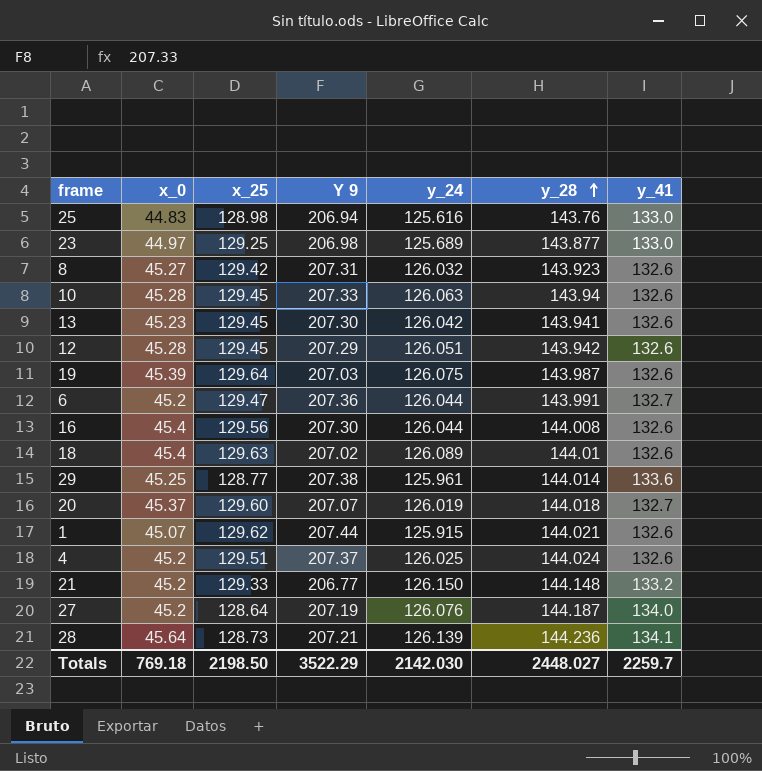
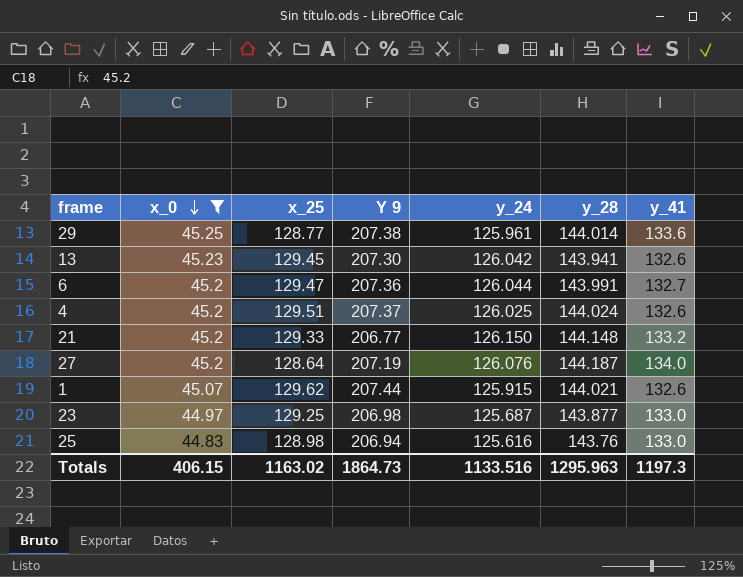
filter: none -> x_0 <= 45.25
row order: y_28 ascending -> x_0 descending
23 | y_24: 125.689 -> 125.687
Totals | x_0: 769.18 -> 406.15
Totals | x_25: 2198.50 -> 1163.02
Totals | Y 9: 3522.29 -> 1864.73
Totals | y_24: 2142.030 -> 1133.516
Totals | y_28: 2448.027 -> 1295.963
Totals | y_41: 2259.7 -> 1197.3

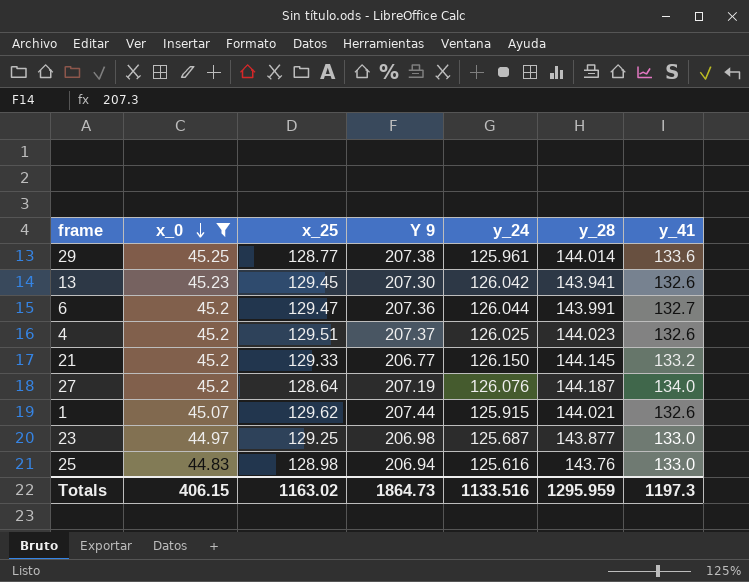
4 | y_28: 144.024 -> 144.023
21 | y_28: 144.148 -> 144.145
Totals | y_28: 1295.963 -> 1295.959

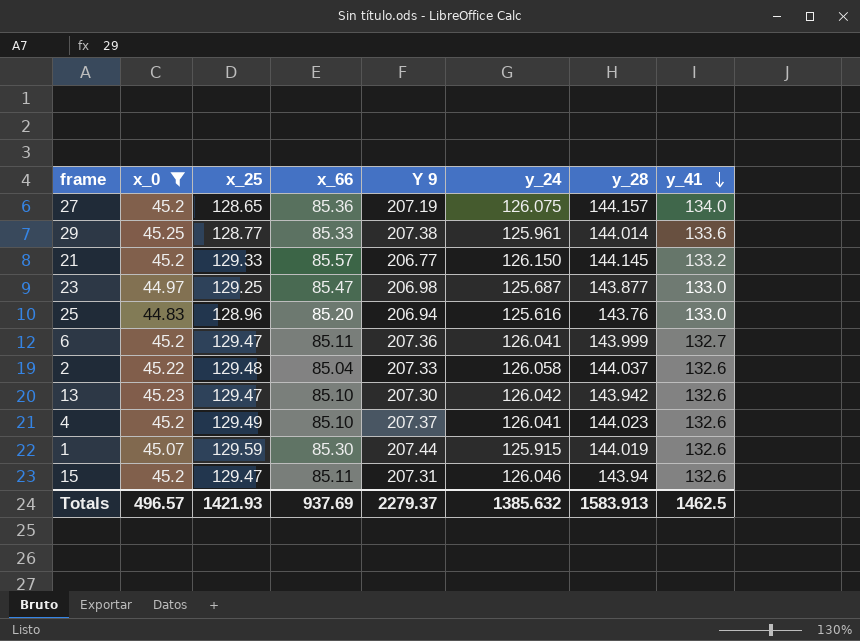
row order: x_0 descending -> y_41 descending
column x_66 | position: none -> 4
27 | x_25: 128.64 -> 128.65
27 | y_24: 126.076 -> 126.075
27 | y_28: 144.187 -> 144.157
25 | x_25: 128.98 -> 128.96
6 | y_24: 126.044 -> 126.041
6 | y_28: 143.991 -> 143.999
row 2: none -> 45.22 | 129.48 | 85.04 | 207.33 | 126.058 | 144.037 | 132.6
13 | x_25: 129.45 -> 129.47
13 | y_28: 143.941 -> 143.942
4 | x_25: 129.51 -> 129.49
4 | y_24: 126.025 -> 126.041
1 | x_25: 129.62 -> 129.59
1 | y_28: 144.021 -> 144.019
row 15: none -> 45.2 | 129.47 | 85.11 | 207.31 | 126.046 | 143.94 | 132.6
Totals | x_0: 406.15 -> 496.57
Totals | x_25: 1163.02 -> 1421.93
Totals | Y 9: 1864.73 -> 2279.37
Totals | y_24: 1133.516 -> 1385.632
Totals | y_28: 1295.959 -> 1583.913
Totals | y_41: 1197.3 -> 1462.5

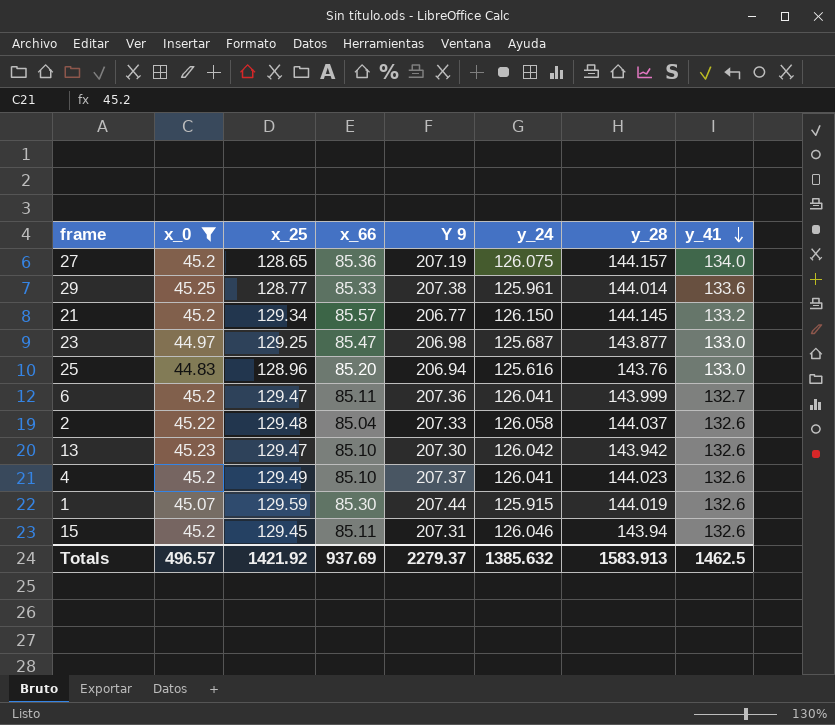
21 | x_25: 129.33 -> 129.34
15 | x_25: 129.47 -> 129.45
Totals | x_25: 1421.93 -> 1421.92

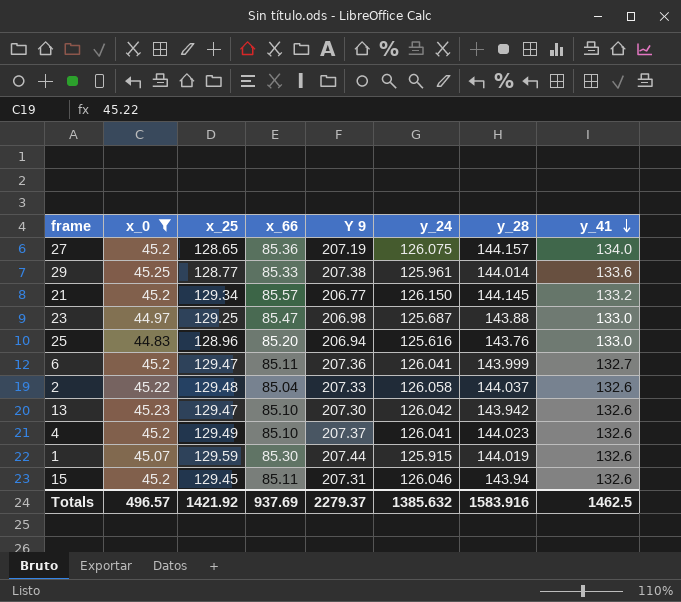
23 | y_28: 143.877 -> 143.88
Totals | y_28: 1583.913 -> 1583.916

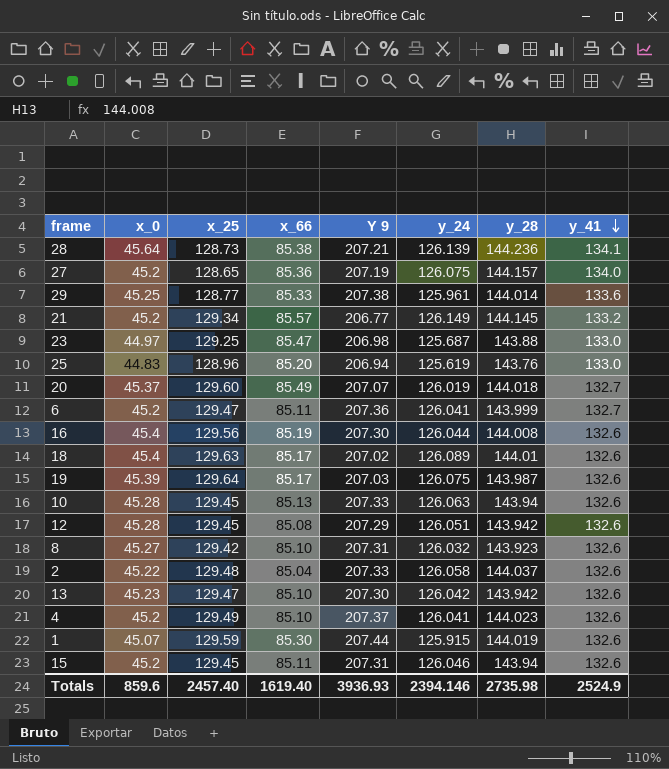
filter: x_0 <= 45.25 -> none
21 | y_24: 126.150 -> 126.149
25 | y_24: 125.616 -> 125.619
Totals | x_0: 496.57 -> 859.6
Totals | x_25: 1421.92 -> 2457.40
Totals | x_66: 937.69 -> 1619.40
Totals | Y 9: 2279.37 -> 3936.93
Totals | y_24: 1385.632 -> 2394.146
Totals | y_28: 1583.916 -> 2735.98
Totals | y_41: 1462.5 -> 2524.9

